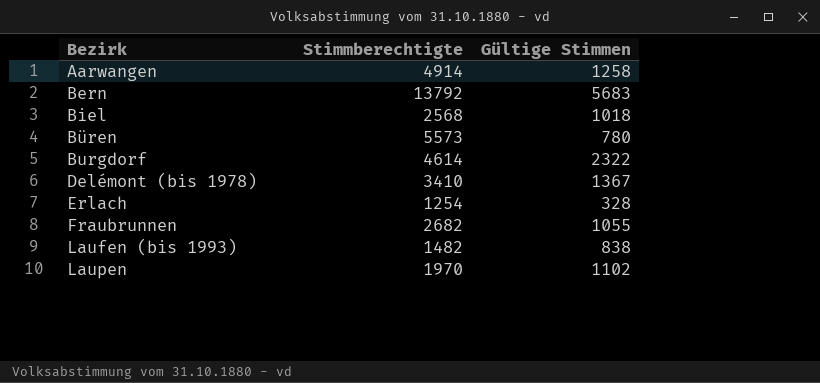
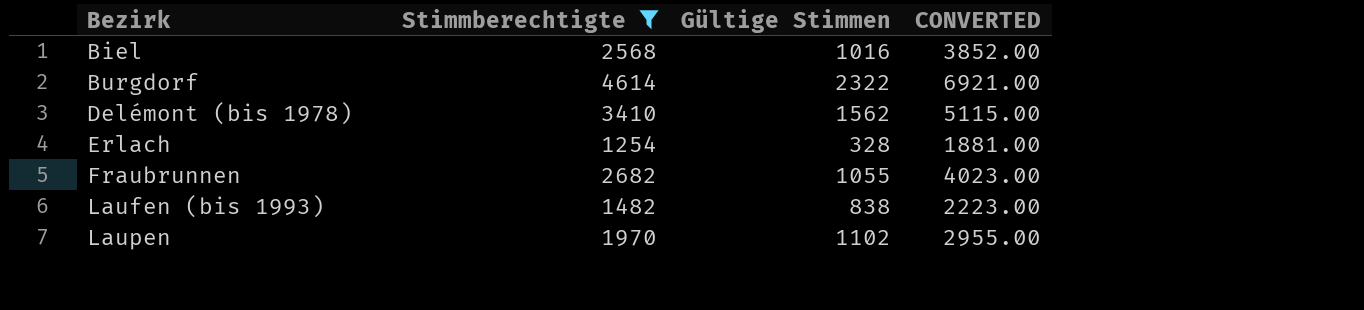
filter: none -> Stimmberechtigte <= 4614
column CONVERTED | formula: none -> [Stimmberechtigte] * 1.5
Biel | Gültige Stimmen: 1018 -> 1016
Delémont (bis 1978) | Gültige Stimmen: 1367 -> 1562

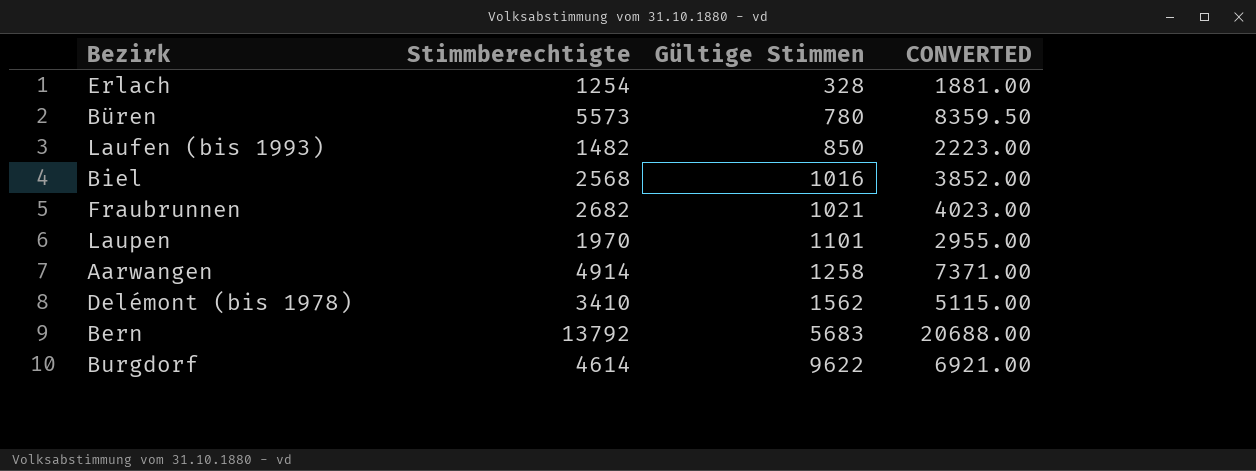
filter: Stimmberechtigte <= 4614 -> none
row order: Bezirk ascending -> Gültige Stimmen ascending
Laufen (bis 1993) | Gültige Stimmen: 838 -> 850
Fraubrunnen | Gültige Stimmen: 1055 -> 1021
Laupen | Gültige Stimmen: 1102 -> 1101
Burgdorf | Gültige Stimmen: 2322 -> 9622

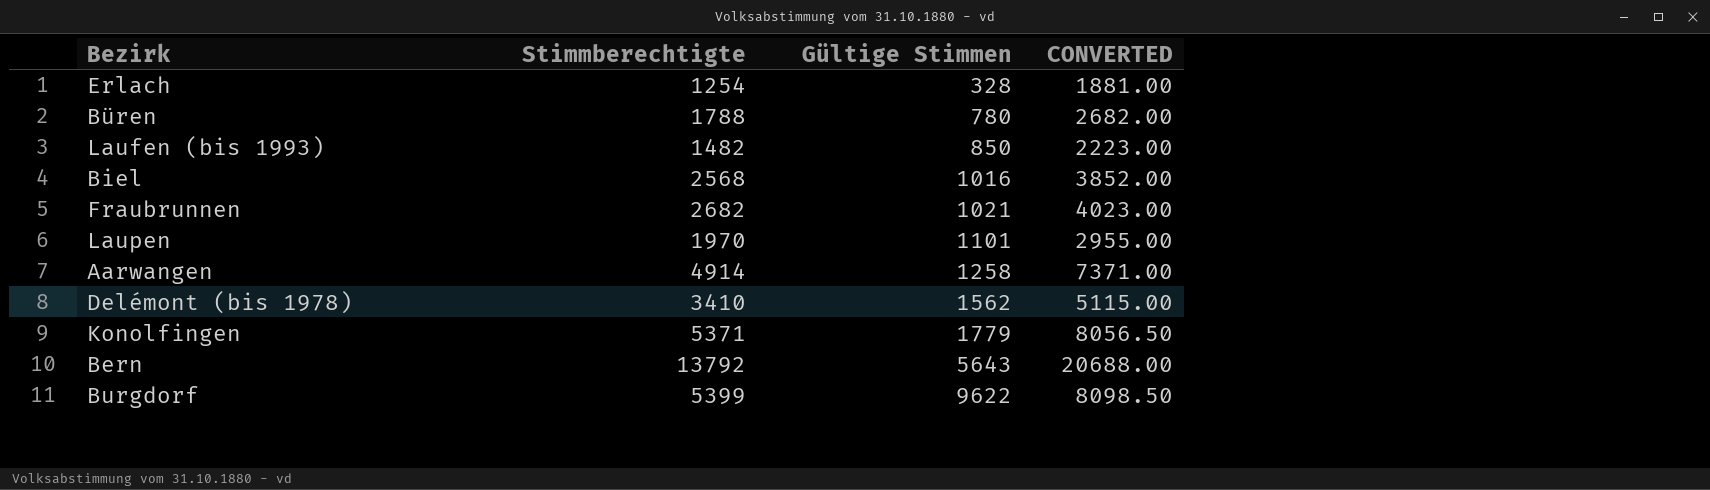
Büren | Stimmberechtigte: 5573 -> 1788
Büren | CONVERTED: 8359.50 -> 2682.00
row Konolfingen: none -> 5371 | 1779 | 8056.50
Bern | Gültige Stimmen: 5683 -> 5643
Burgdorf | Stimmberechtigte: 4614 -> 5399
Burgdorf | CONVERTED: 6921.00 -> 8098.50

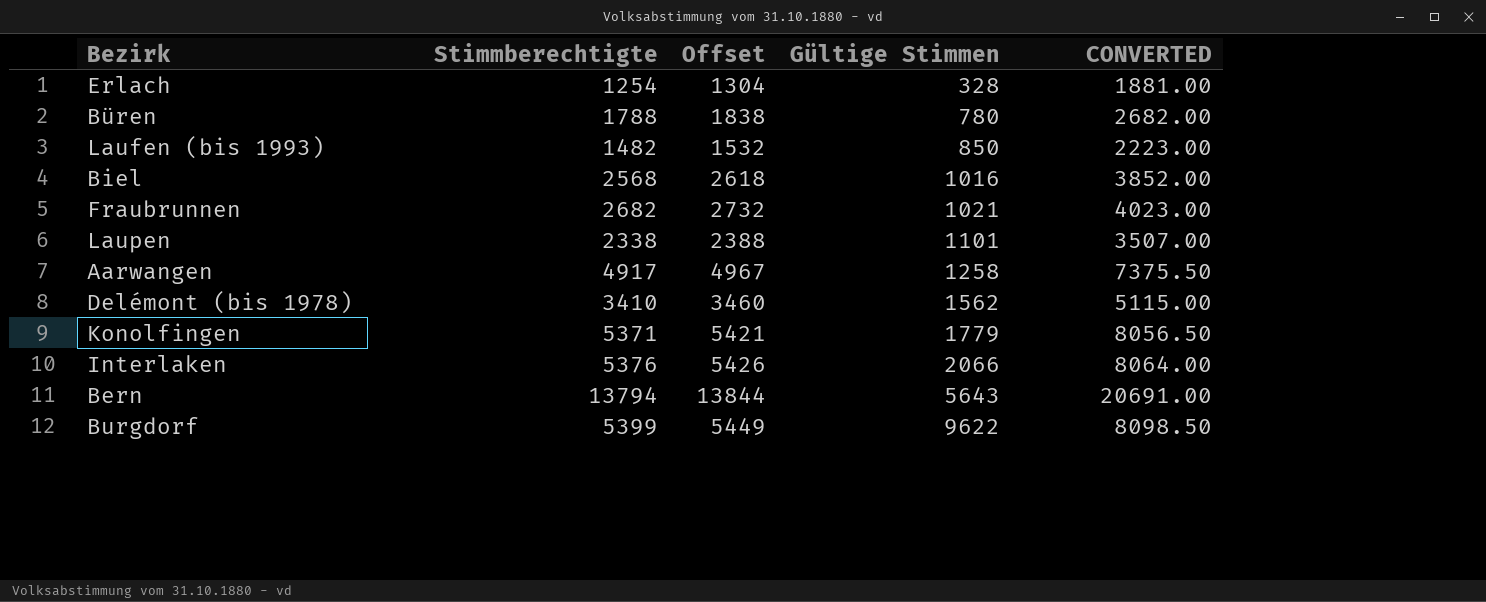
column Offset | formula: none -> [Stimmberechtigte] + 50
Laupen | Stimmberechtigte: 1970 -> 2338
Laupen | CONVERTED: 2955.00 -> 3507.00
Aarwangen | Stimmberechtigte: 4914 -> 4917
Aarwangen | CONVERTED: 7371.00 -> 7375.50
row Interlaken: none -> 5376 | 5426 | 2066 | 8064.00
Bern | Stimmberechtigte: 13792 -> 13794
Bern | CONVERTED: 20688.00 -> 20691.00

